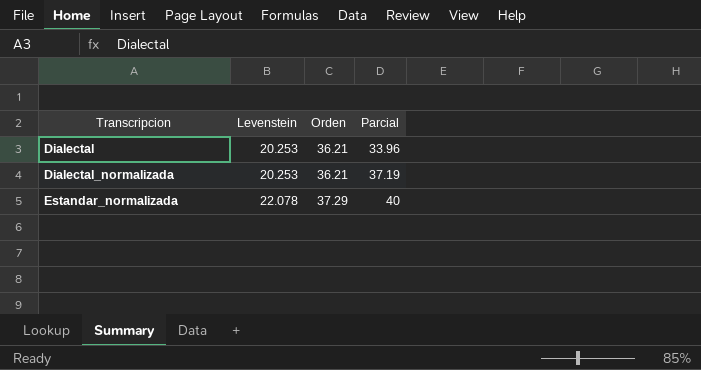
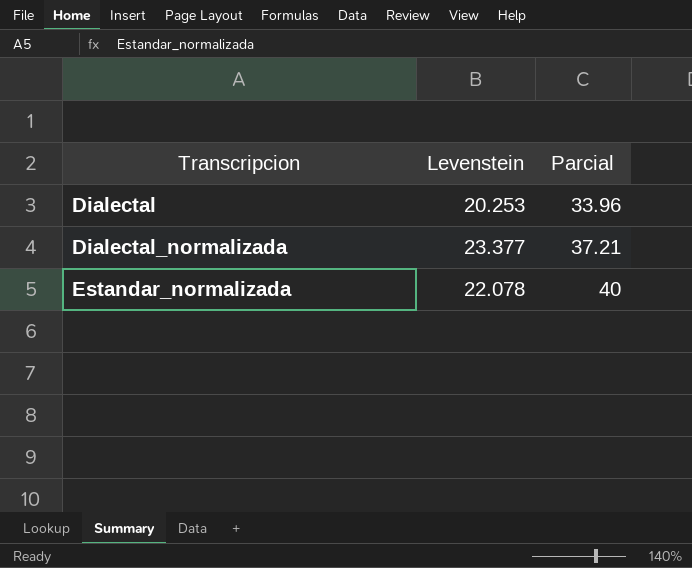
column Orden | position: 3 -> none
Dialectal_normalizada | Levenstein: 20.253 -> 23.377
Dialectal_normalizada | Parcial: 37.19 -> 37.21

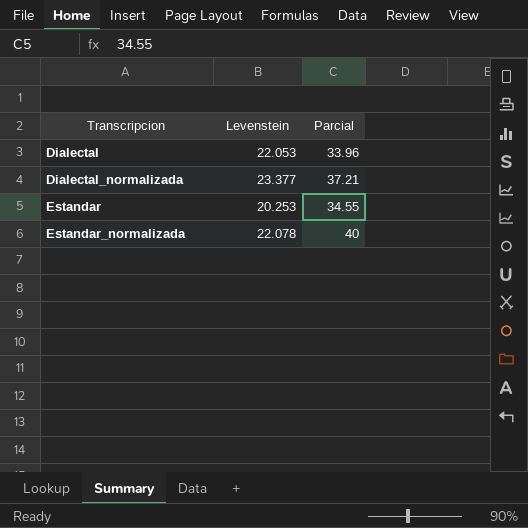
Dialectal | Levenstein: 20.253 -> 22.053
row Estandar: none -> 20.253 | 34.55

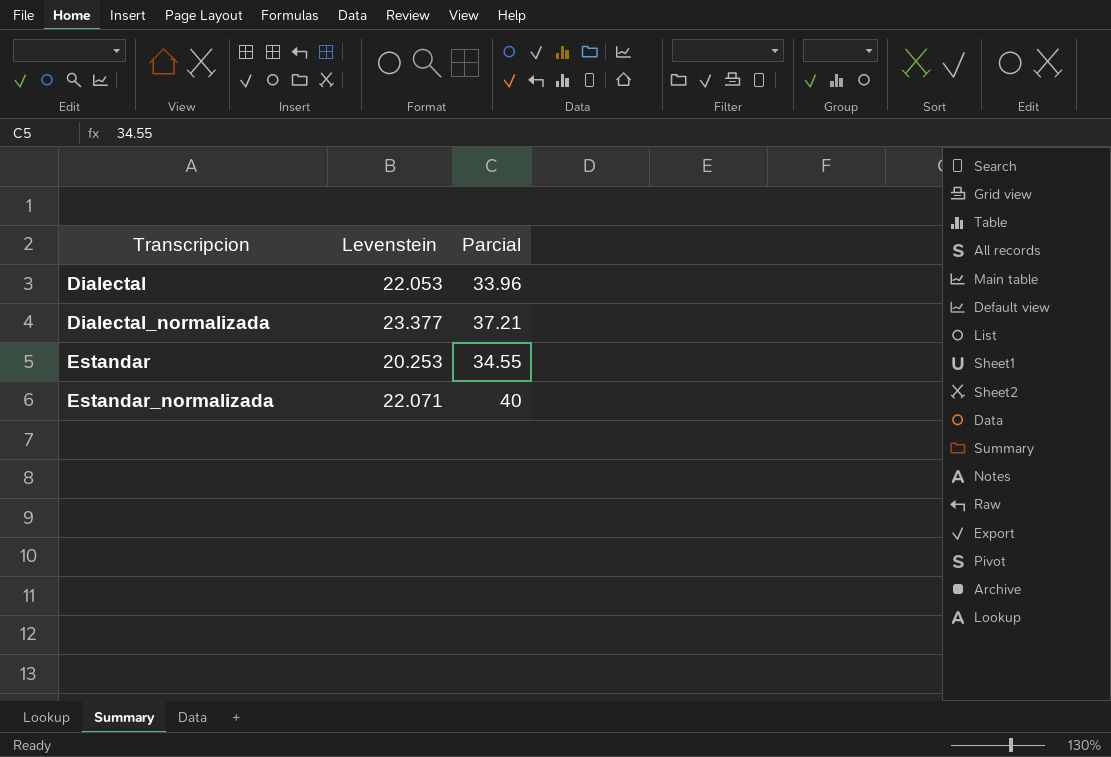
Estandar_normalizada | Levenstein: 22.078 -> 22.071

